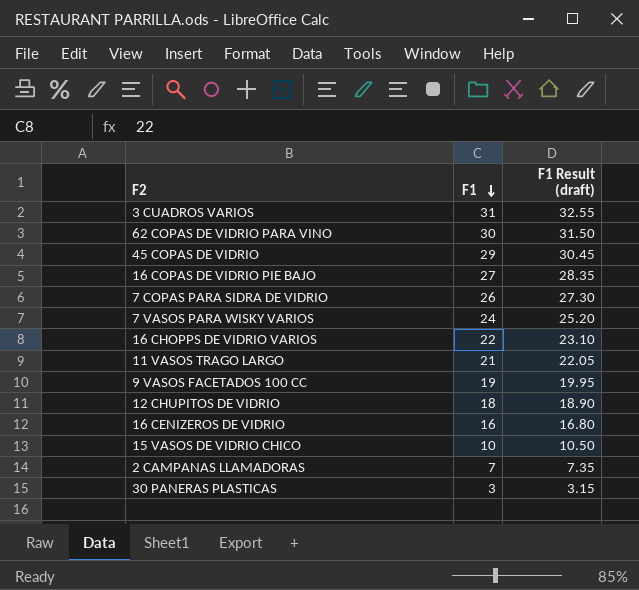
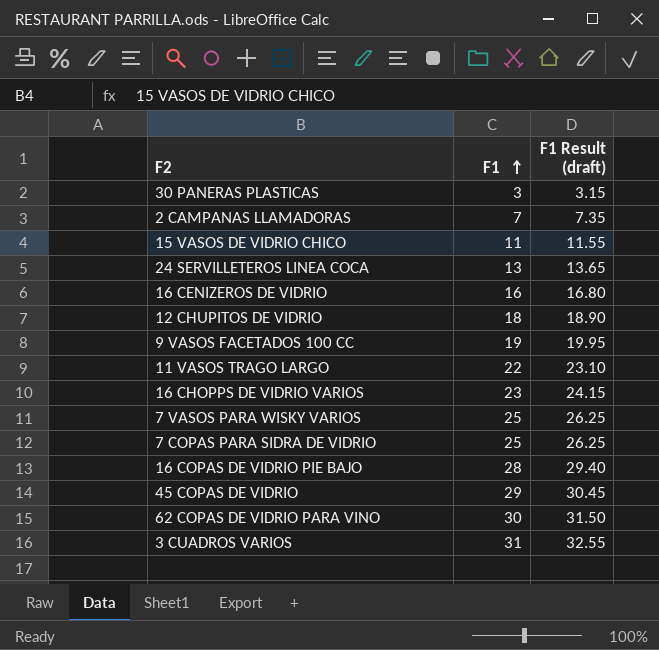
row order: F1 descending -> F1 ascending
15 VASOS DE VIDRIO CHICO | F1: 10 -> 11
15 VASOS DE VIDRIO CHICO | F1 Result (draft): 10.50 -> 11.55
row 24 SERVILLETEROS LINEA COCA: none -> 13 | 13.65
11 VASOS TRAGO LARGO | F1: 21 -> 22
11 VASOS TRAGO LARGO | F1 Result (draft): 22.05 -> 23.10
16 CHOPPS DE VIDRIO VARIOS | F1: 22 -> 23
16 CHOPPS DE VIDRIO VARIOS | F1 Result (draft): 23.10 -> 24.15
7 VASOS PARA WISKY VARIOS | F1: 24 -> 25
7 VASOS PARA WISKY VARIOS | F1 Result (draft): 25.20 -> 26.25
7 COPAS PARA SIDRA DE VIDRIO | F1: 26 -> 25
7 COPAS PARA SIDRA DE VIDRIO | F1 Result (draft): 27.30 -> 26.25
16 COPAS DE VIDRIO PIE BAJO | F1: 27 -> 28
16 COPAS DE VIDRIO PIE BAJO | F1 Result (draft): 28.35 -> 29.40

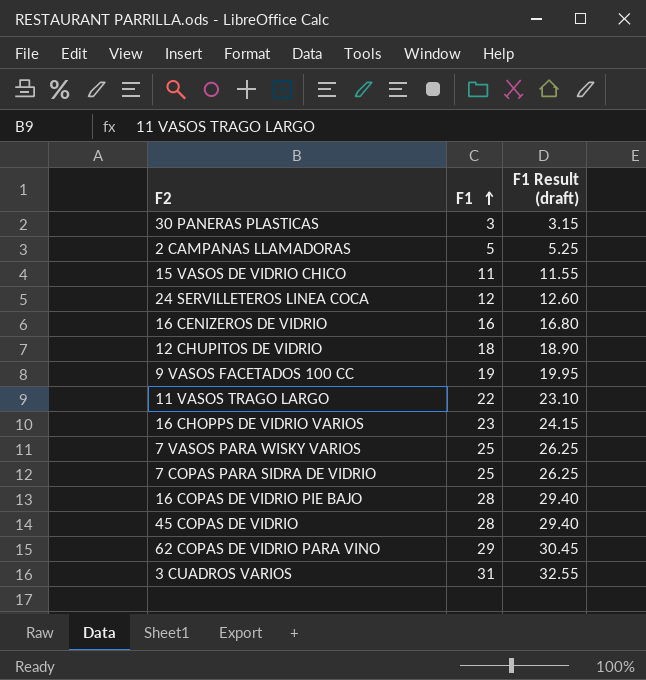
2 CAMPANAS LLAMADORAS | F1: 7 -> 5
2 CAMPANAS LLAMADORAS | F1 Result (draft): 7.35 -> 5.25
24 SERVILLETEROS LINEA COCA | F1: 13 -> 12
24 SERVILLETEROS LINEA COCA | F1 Result (draft): 13.65 -> 12.60
45 COPAS DE VIDRIO | F1: 29 -> 28
45 COPAS DE VIDRIO | F1 Result (draft): 30.45 -> 29.40
62 COPAS DE VIDRIO PARA VINO | F1: 30 -> 29
62 COPAS DE VIDRIO PARA VINO | F1 Result (draft): 31.50 -> 30.45

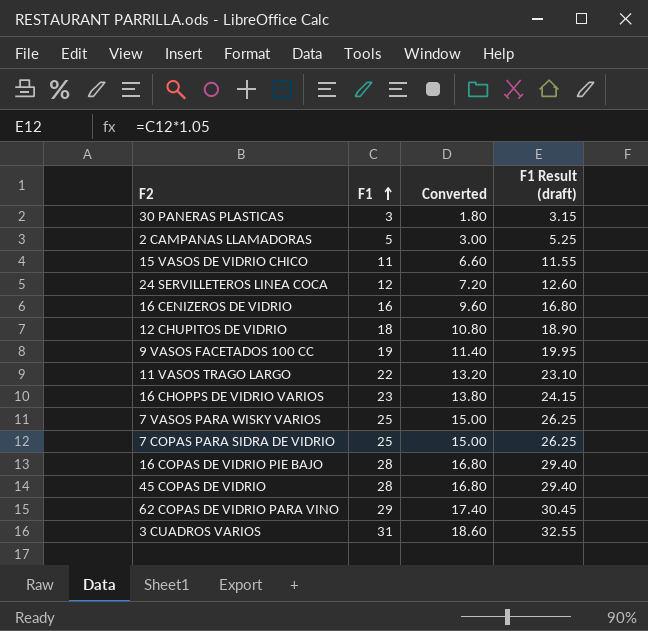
column Converted | formula: none -> [F1] * 0.6

